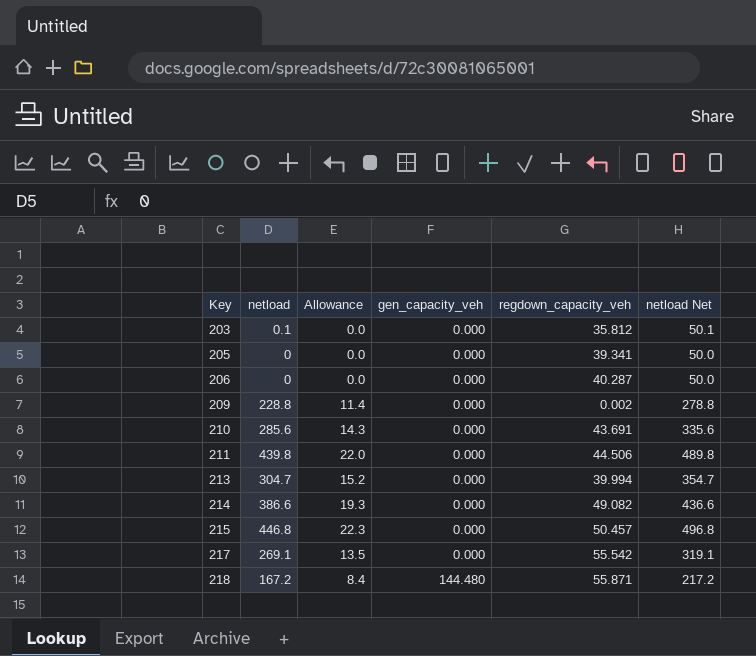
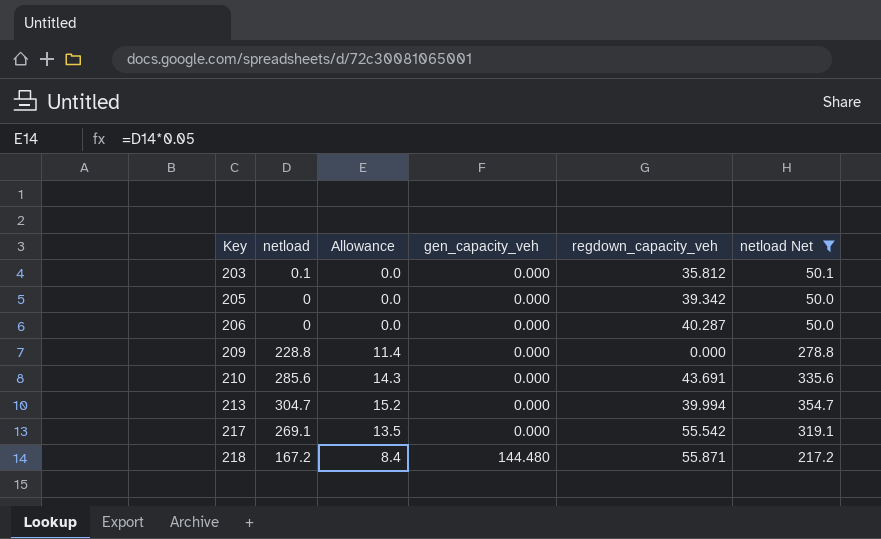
filter: none -> netload Net <= 354.7
205 | regdown_capacity_veh: 39.341 -> 39.342
209 | regdown_capacity_veh: 0.002 -> 0.000

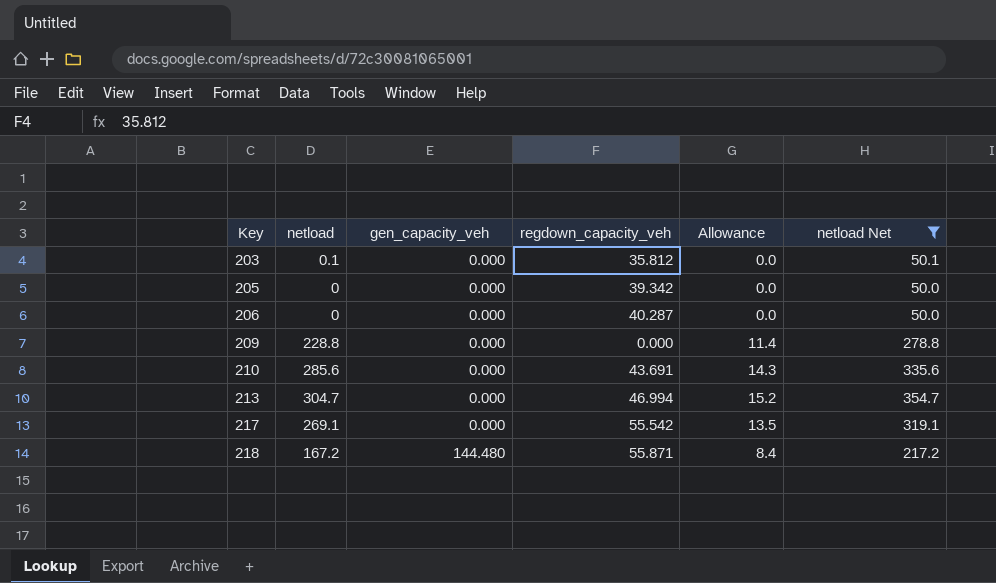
column Allowance | position: 3 -> 5
213 | regdown_capacity_veh: 39.994 -> 46.994

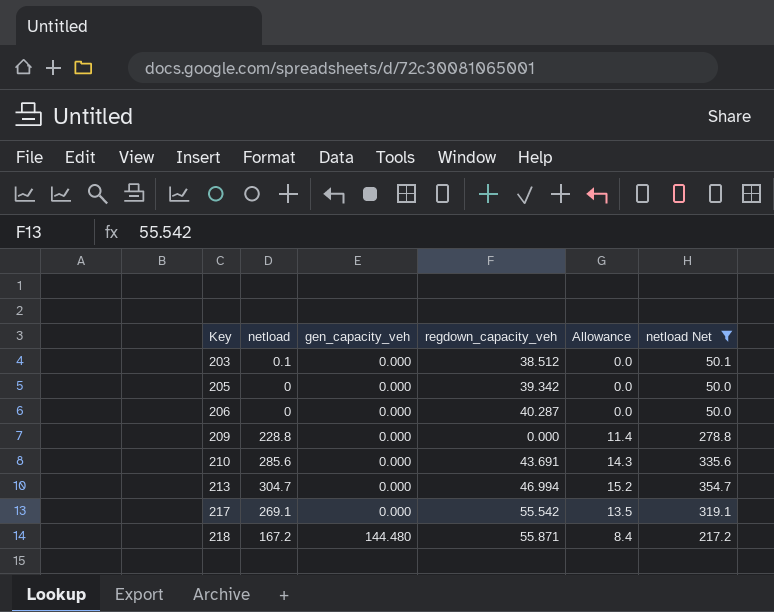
203 | regdown_capacity_veh: 35.812 -> 38.512

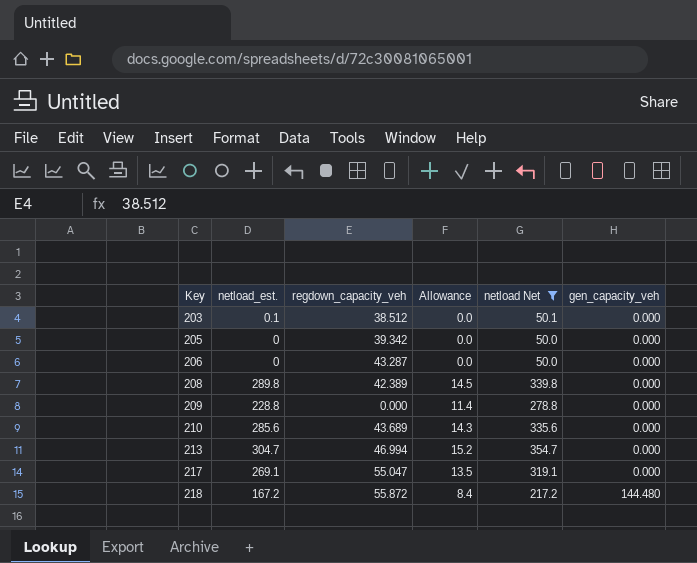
column name: netload -> netload_est.
column gen_capacity_veh | position: 3 -> 6
206 | regdown_capacity_veh: 40.287 -> 43.287
row 208: none -> 289.8 | 42.389 | 14.5 | 339.8 | 0.000
210 | regdown_capacity_veh: 43.691 -> 43.689
217 | regdown_capacity_veh: 55.542 -> 55.047
218 | regdown_capacity_veh: 55.871 -> 55.872

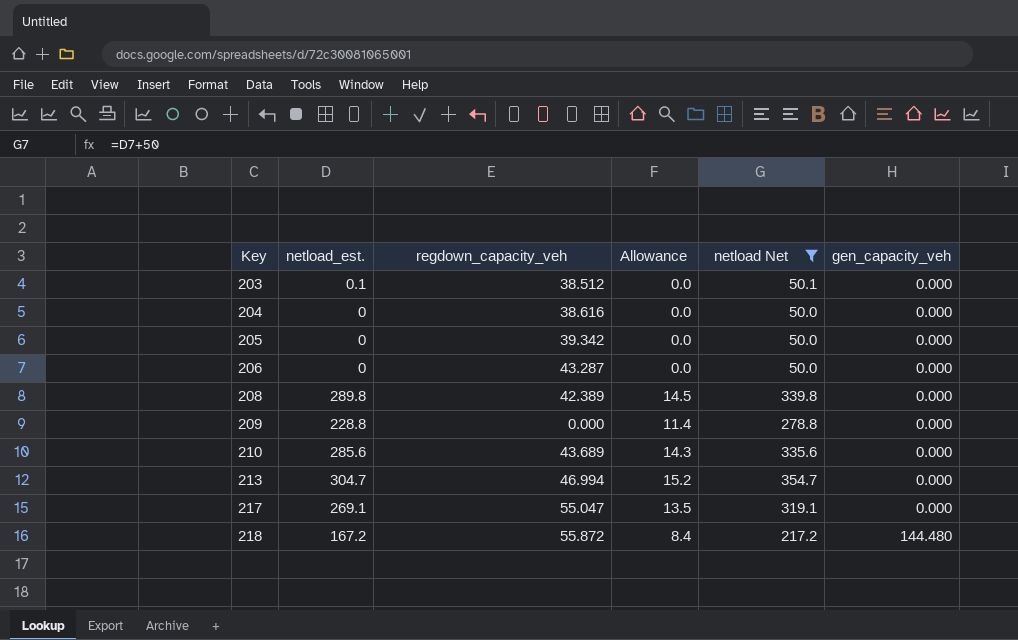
row 204: none -> 0 | 38.616 | 0.0 | 50.0 | 0.000

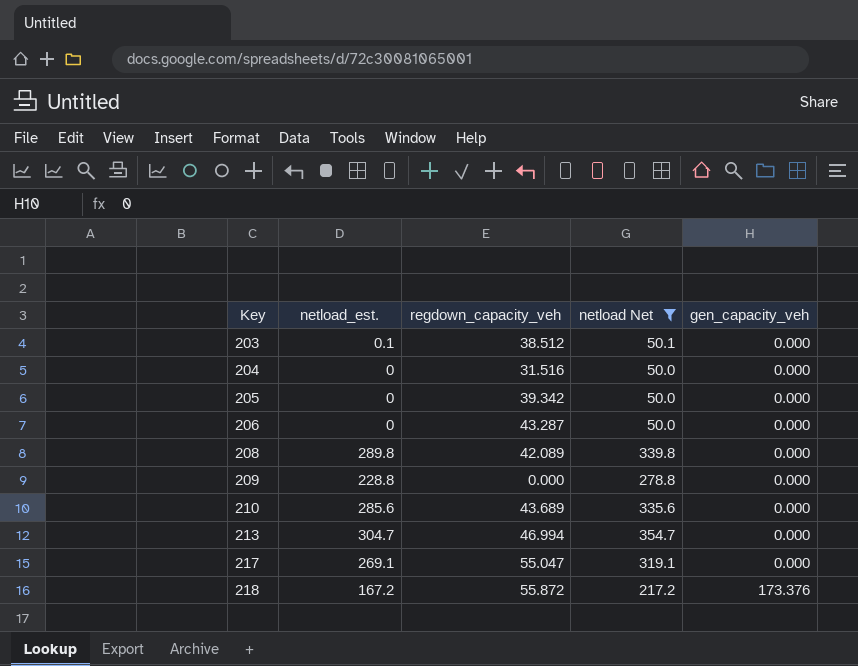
column Allowance | formula: [netload_est.] * 0.05 -> none
204 | regdown_capacity_veh: 38.616 -> 31.516
208 | regdown_capacity_veh: 42.389 -> 42.089
218 | gen_capacity_veh: 144.480 -> 173.376

